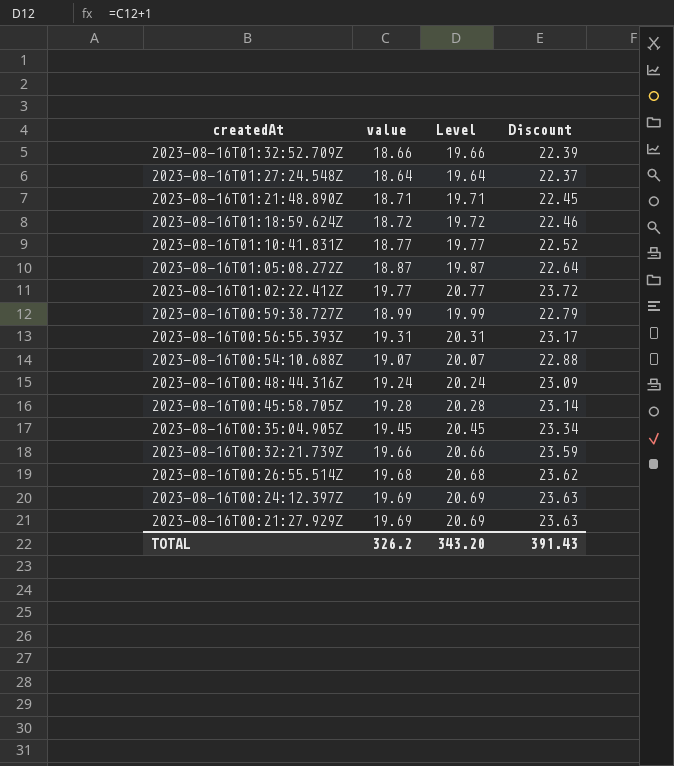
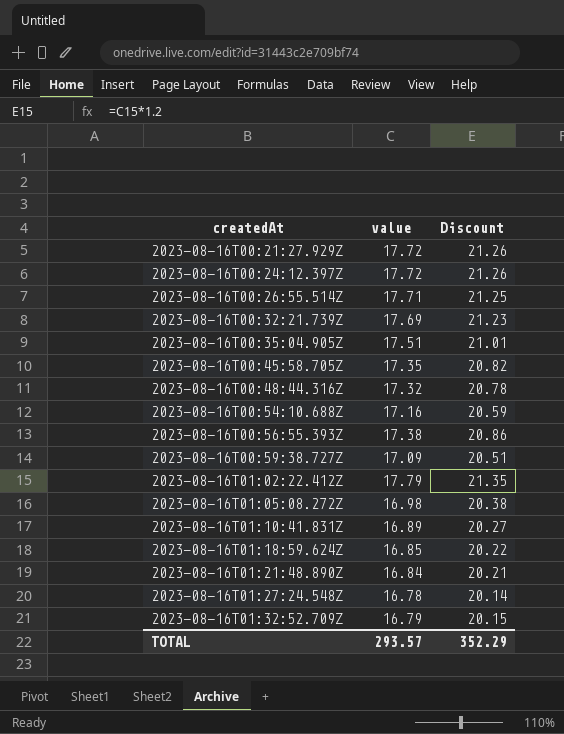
row order: createdAt descending -> createdAt ascending
column Level | formula: [value] + 1 -> none
2023-08-16T00:21:27.929Z | value: 19.69 -> 17.72
2023-08-16T00:21:27.929Z | Discount: 23.63 -> 21.26
2023-08-16T00:24:12.397Z | value: 19.69 -> 17.72
2023-08-16T00:24:12.397Z | Discount: 23.63 -> 21.26
2023-08-16T00:26:55.514Z | value: 19.68 -> 17.71
2023-08-16T00:26:55.514Z | Discount: 23.62 -> 21.25
2023-08-16T00:32:21.739Z | value: 19.66 -> 17.69
2023-08-16T00:32:21.739Z | Discount: 23.59 -> 21.23
2023-08-16T00:35:04.905Z | value: 19.45 -> 17.51
2023-08-16T00:35:04.905Z | Discount: 23.34 -> 21.01
2023-08-16T00:45:58.705Z | value: 19.28 -> 17.35
2023-08-16T00:45:58.705Z | Discount: 23.14 -> 20.82
2023-08-16T00:48:44.316Z | value: 19.24 -> 17.32
2023-08-16T00:48:44.316Z | Discount: 23.09 -> 20.78
2023-08-16T00:54:10.688Z | value: 19.07 -> 17.16
2023-08-16T00:54:10.688Z | Discount: 22.88 -> 20.59
2023-08-16T00:56:55.393Z | value: 19.31 -> 17.38
2023-08-16T00:56:55.393Z | Discount: 23.17 -> 20.86
2023-08-16T00:59:38.727Z | value: 18.99 -> 17.09
2023-08-16T00:59:38.727Z | Discount: 22.79 -> 20.51
2023-08-16T01:02:22.412Z | value: 19.77 -> 17.79
2023-08-16T01:02:22.412Z | Discount: 23.72 -> 21.35
2023-08-16T01:05:08.272Z | value: 18.87 -> 16.98
2023-08-16T01:05:08.272Z | Discount: 22.64 -> 20.38
2023-08-16T01:10:41.831Z | value: 18.77 -> 16.89
2023-08-16T01:10:41.831Z | Discount: 22.52 -> 20.27
2023-08-16T01:18:59.624Z | value: 18.72 -> 16.85
2023-08-16T01:18:59.624Z | Discount: 22.46 -> 20.22
2023-08-16T01:21:48.890Z | value: 18.71 -> 16.84
2023-08-16T01:21:48.890Z | Discount: 22.45 -> 20.21
2023-08-16T01:27:24.548Z | value: 18.64 -> 16.78
2023-08-16T01:27:24.548Z | Discount: 22.37 -> 20.14
2023-08-16T01:32:52.709Z | value: 18.66 -> 16.79
2023-08-16T01:32:52.709Z | Discount: 22.39 -> 20.15
TOTAL | value: 326.2 -> 293.57
TOTAL | Discount: 391.43 -> 352.29

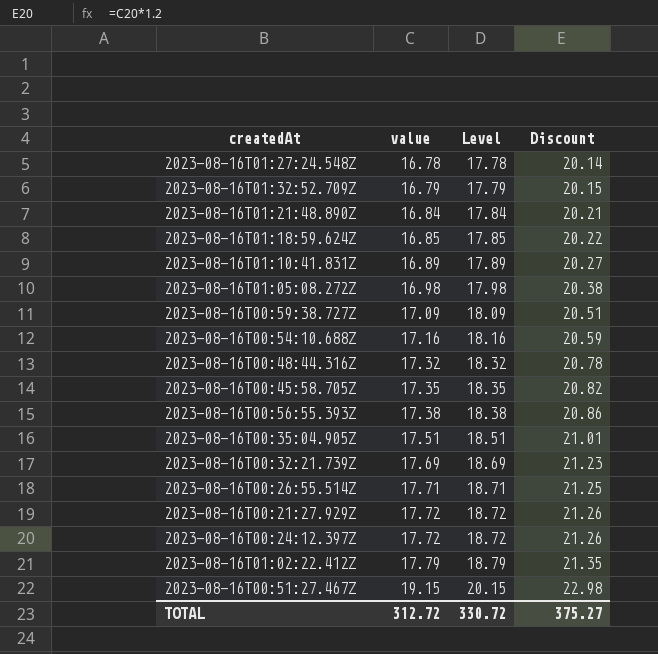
row order: createdAt ascending -> value ascending
column Level | formula: none -> [value] + 1
row 2023-08-16T00:51:27.467Z: none -> 19.15 | 20.15 | 22.98
TOTAL | value: 293.57 -> 312.72
TOTAL | Discount: 352.29 -> 375.27

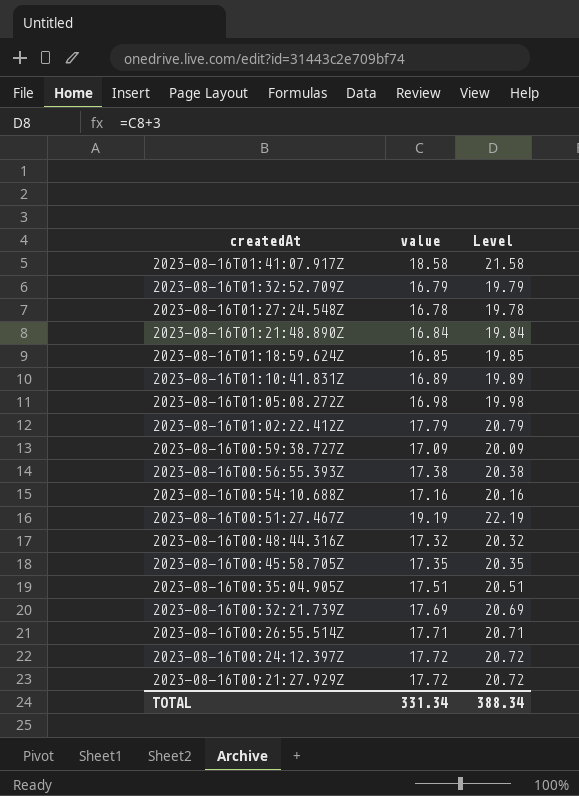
row order: value ascending -> createdAt descending
column Discount | formula: [value] * 1.2 -> none
column Level | formula: [value] + 1 -> [value] + 3
row 2023-08-16T01:41:07.917Z: none -> 18.58 | 21.58
2023-08-16T00:51:27.467Z | value: 19.15 -> 19.19
TOTAL | value: 312.72 -> 331.34
TOTAL | Level: 330.72 -> 388.34

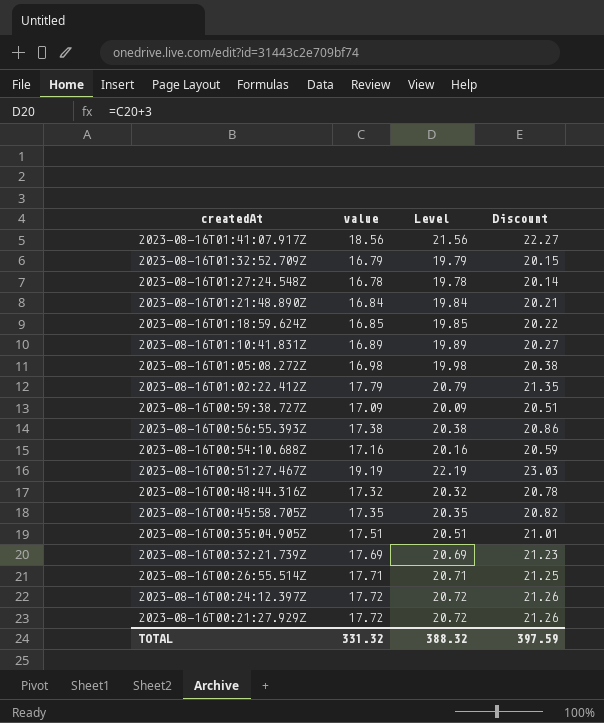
column Discount | formula: none -> [value] * 1.2
2023-08-16T01:41:07.917Z | value: 18.58 -> 18.56
2023-08-16T01:41:07.917Z | Level: 21.58 -> 21.56
TOTAL | value: 331.34 -> 331.32
TOTAL | Level: 388.34 -> 388.32

